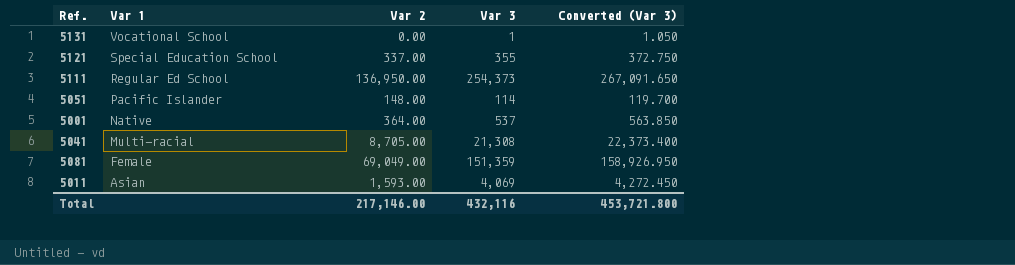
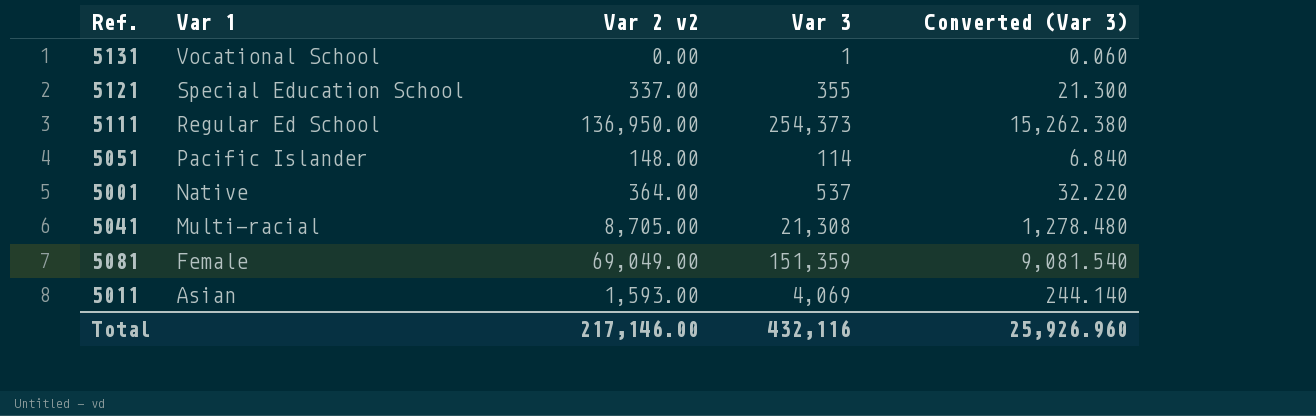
column name: Var 2 -> Var 2 v2
column Converted (Var 3) | formula: [Var 3] * 1.05 -> [Var 3] * 0.06
Total | Converted (Var 3): 453,721.800 -> 25,926.960

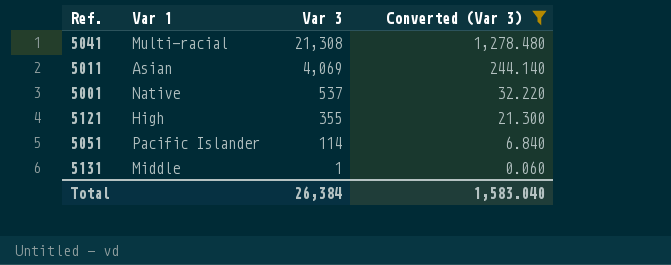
filter: none -> Converted (Var 3) <= 1,278.480
row order: Var 1 descending -> Var 3 descending
column Var 2 v2 | position: 3 -> none
5121 | Var 1: Special Education School -> High
5131 | Var 1: Vocational School -> Middle
Total | Var 3: 432,116 -> 26,384
Total | Converted (Var 3): 25,926.960 -> 1,583.040

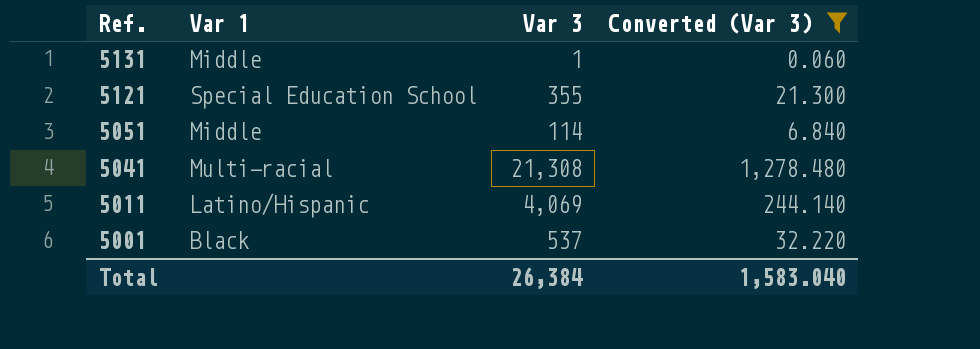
row order: Var 3 descending -> Ref. descending
5121 | Var 1: High -> Special Education School
5051 | Var 1: Pacific Islander -> Middle
5011 | Var 1: Asian -> Latino/Hispanic
5001 | Var 1: Native -> Black

